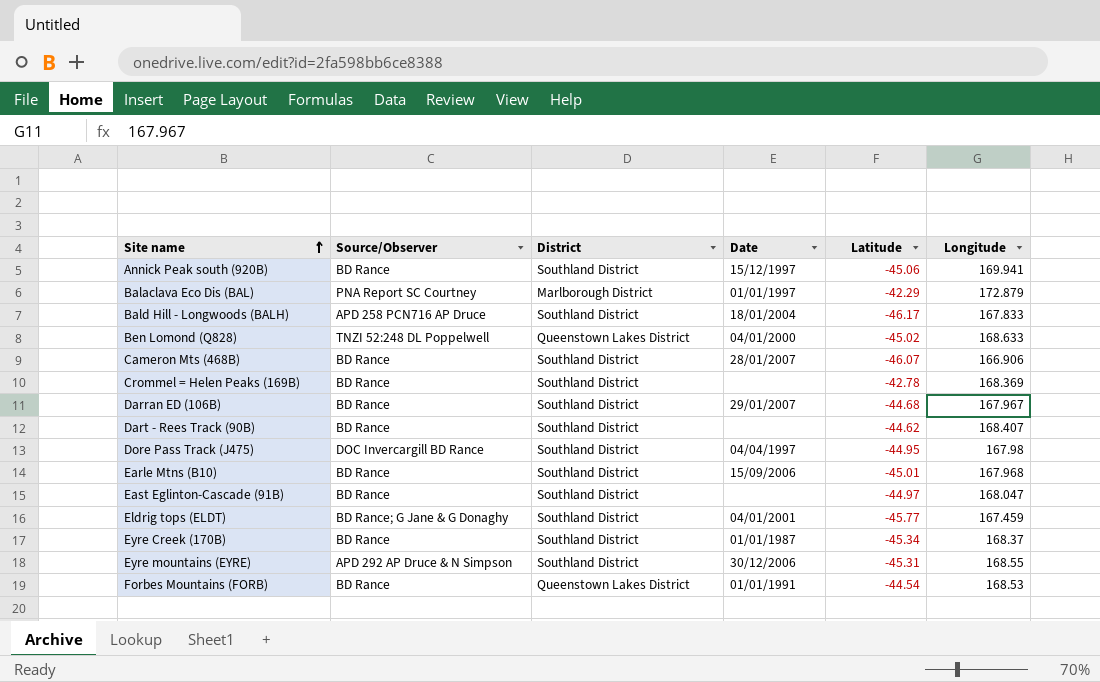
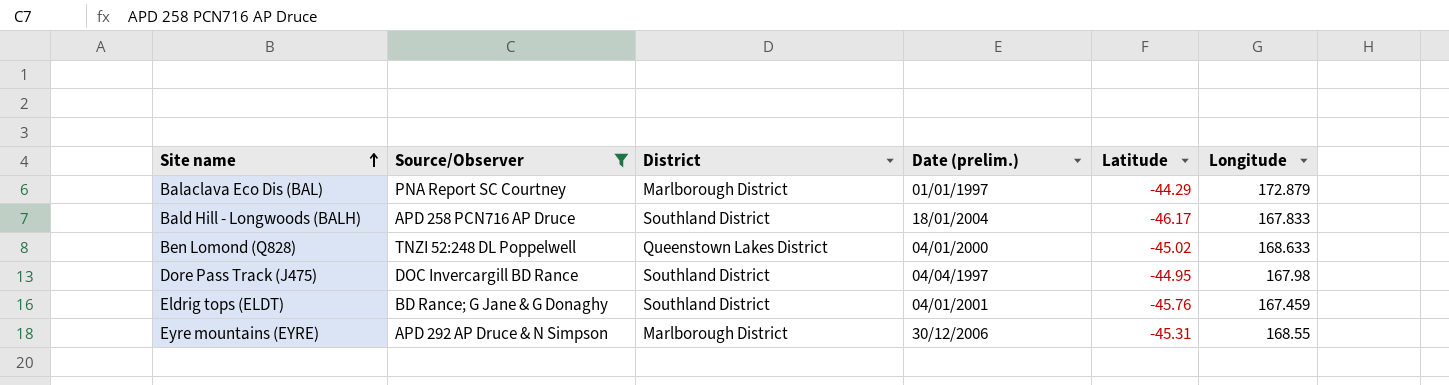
filter: none -> Source/Observer != BD Rance
column name: Date -> Date (prelim.)
Balaclava Eco Dis (BAL) | Latitude: -42.29 -> -44.29
Eldrig tops (ELDT) | Latitude: -45.77 -> -45.76
Eyre mountains (EYRE) | District: Southland District -> Marlborough District

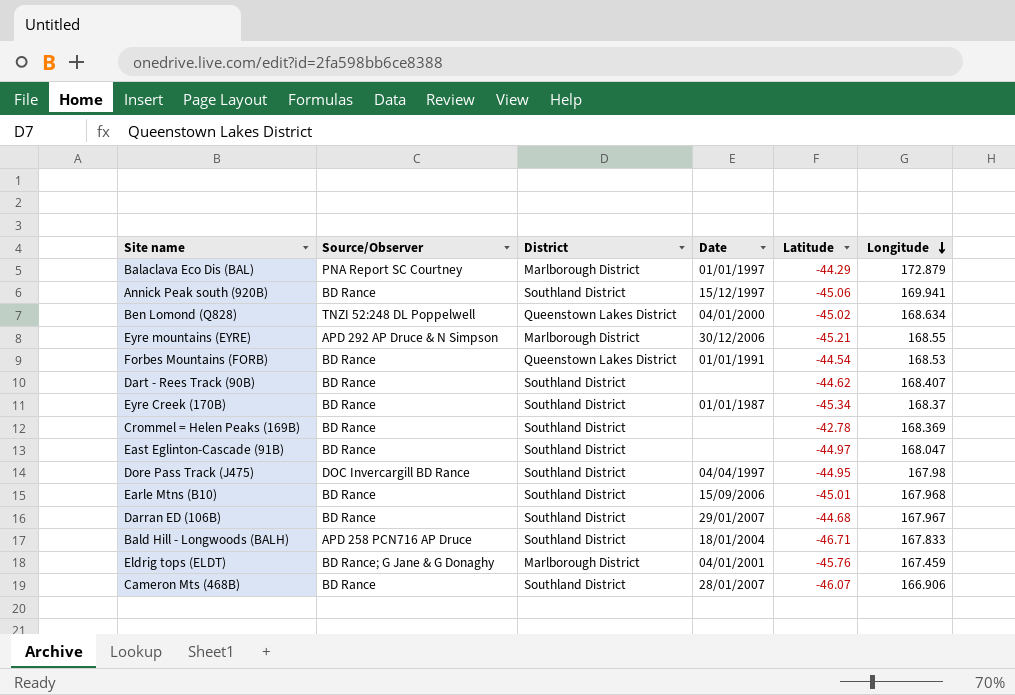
filter: Source/Observer != BD Rance -> none
row order: Site name ascending -> Longitude descending
column name: Date (prelim.) -> Date
Ben Lomond (Q828) | Longitude: 168.633 -> 168.634
Eyre mountains (EYRE) | Latitude: -45.31 -> -45.21
Bald Hill - Longwoods (BALH) | Latitude: -46.17 -> -46.71
Eldrig tops (ELDT) | District: Southland District -> Marlborough District

